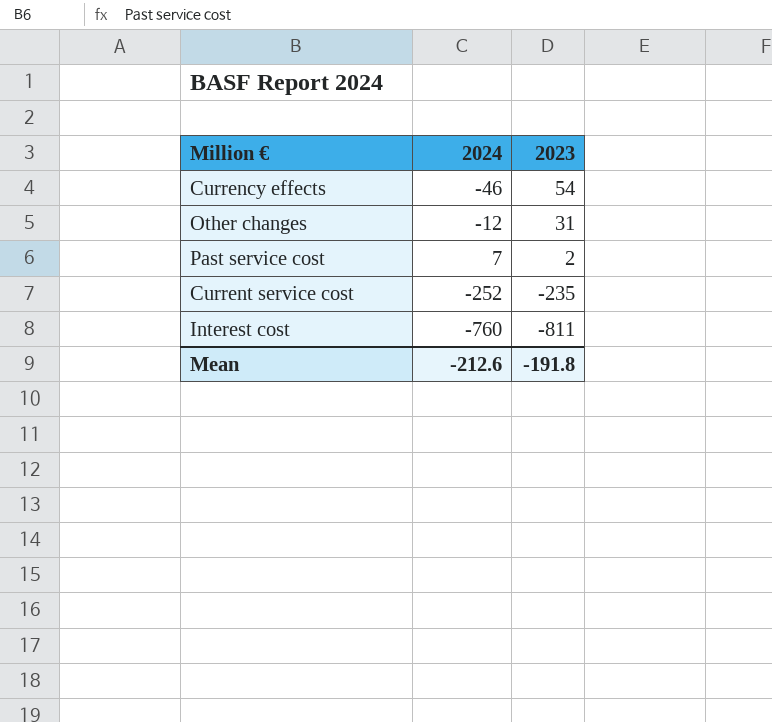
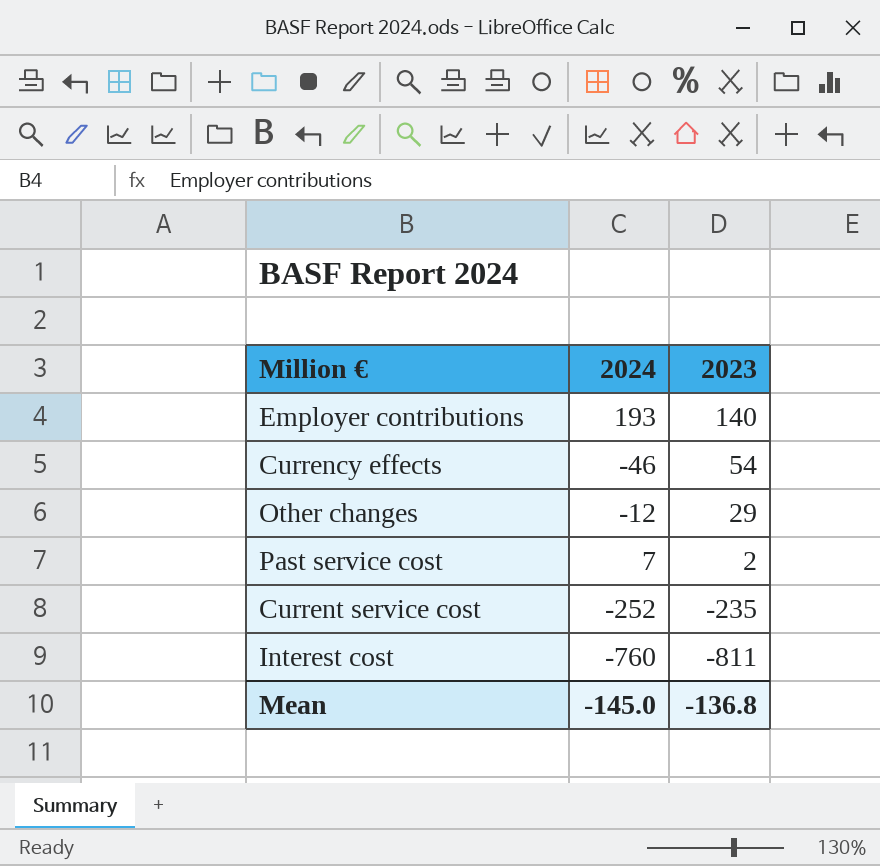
row Employer contributions: none -> 193 | 140
Other changes | 2023: 31 -> 29
Mean | 2024: -212.6 -> -145.0
Mean | 2023: -191.8 -> -136.8

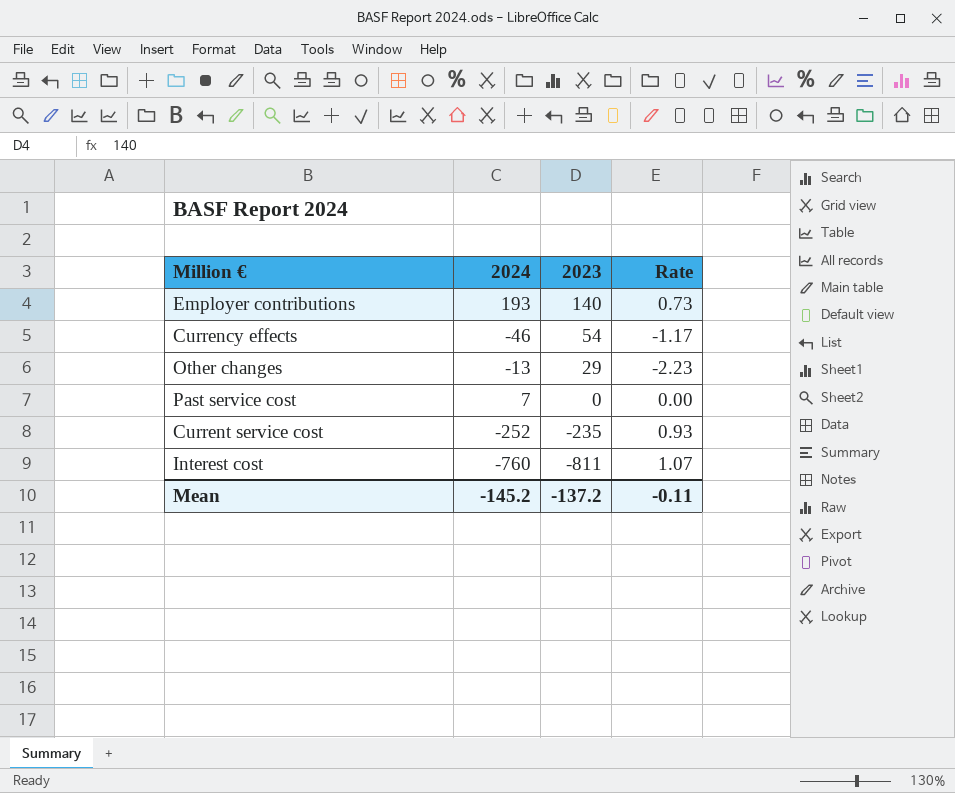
column Rate | formula: none -> [2023] / [2024]
Other changes | 2024: -12 -> -13
Past service cost | 2023: 2 -> 0
Mean | 2024: -145.0 -> -145.2
Mean | 2023: -136.8 -> -137.2

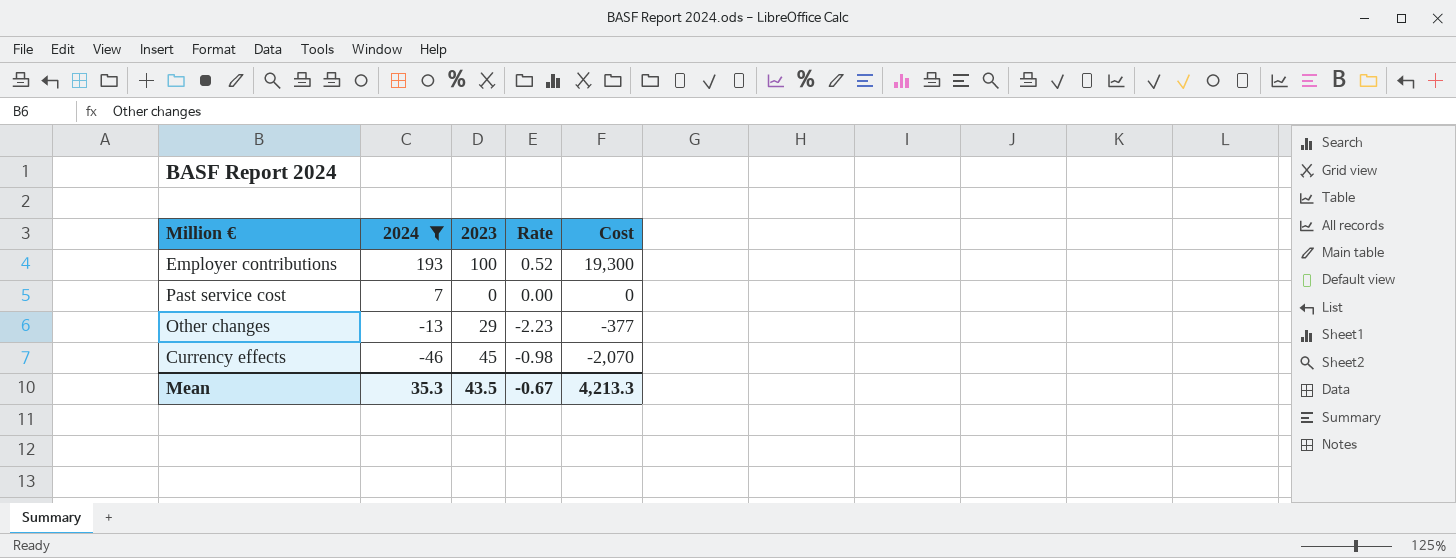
filter: none -> 2024 >= -46
row order: 2023 descending -> 2024 descending
column Cost | formula: none -> [2024] * [2023]
Employer contributions | 2023: 140 -> 100
Employer contributions | Rate: 0.73 -> 0.52
Currency effects | 2023: 54 -> 45
Currency effects | Rate: -1.17 -> -0.98
Mean | 2024: -145.2 -> 35.3
Mean | 2023: -137.2 -> 43.5
Mean | Rate: -0.11 -> -0.67

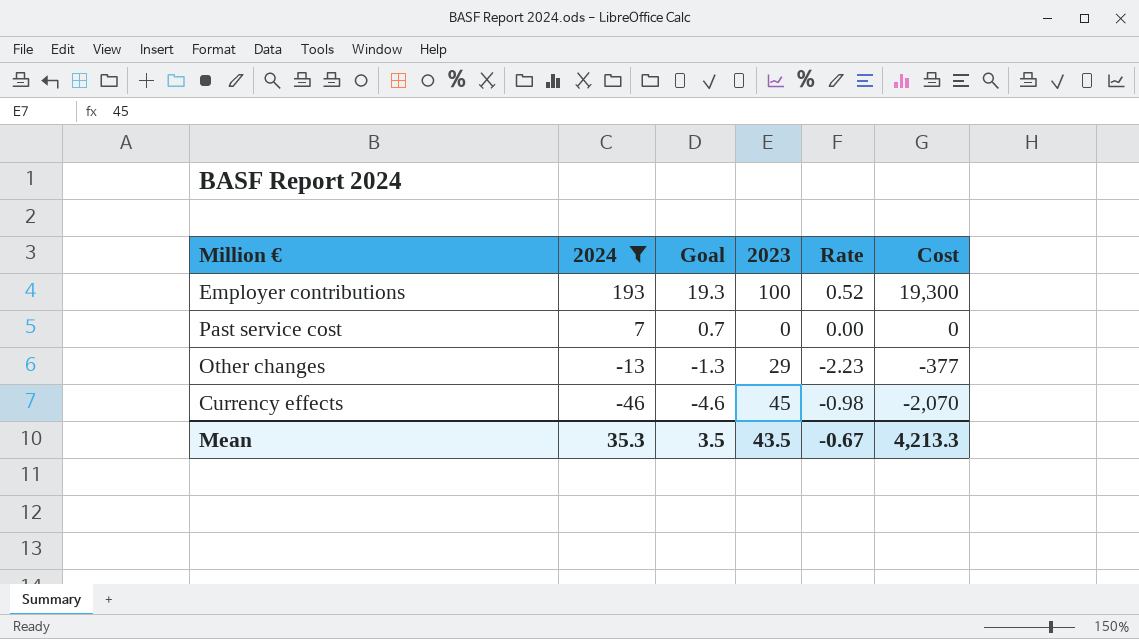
column Goal | formula: none -> [2024] * 0.1

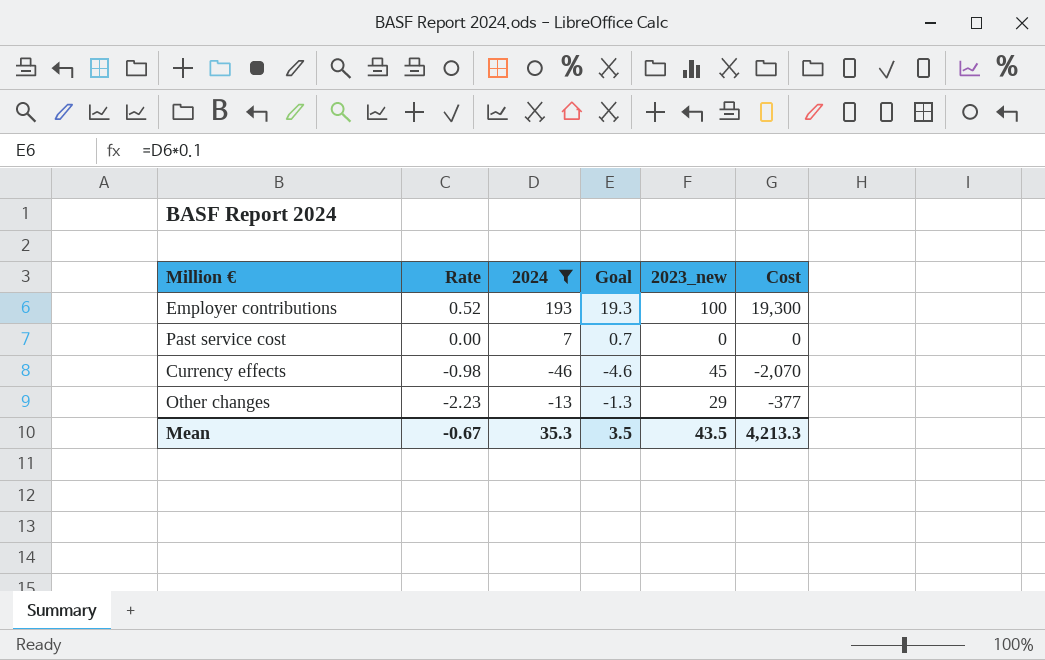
row order: 2024 descending -> Rate descending
column Rate | position: 5 -> 2
column name: 2023 -> 2023_new

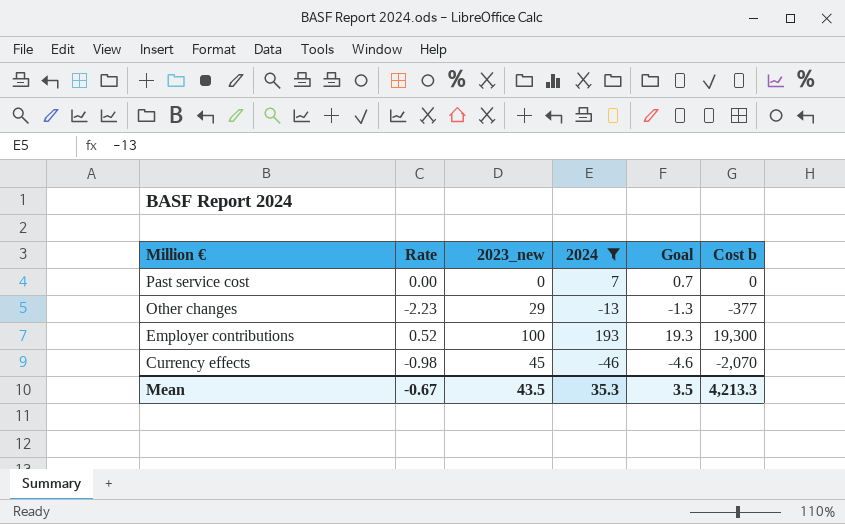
row order: Rate descending -> Million € descending
column 2023_new | position: 5 -> 3
column name: Cost -> Cost b

